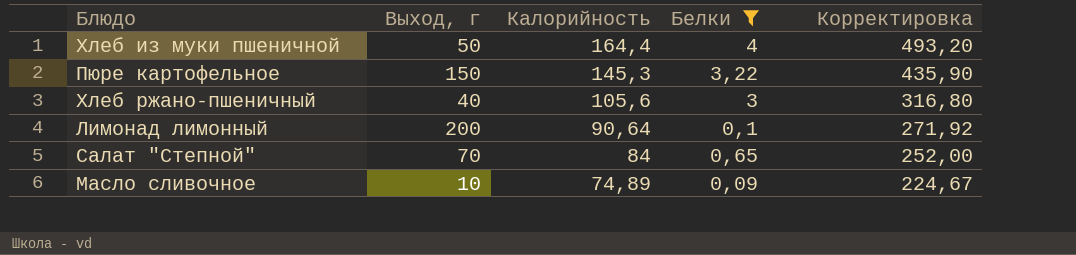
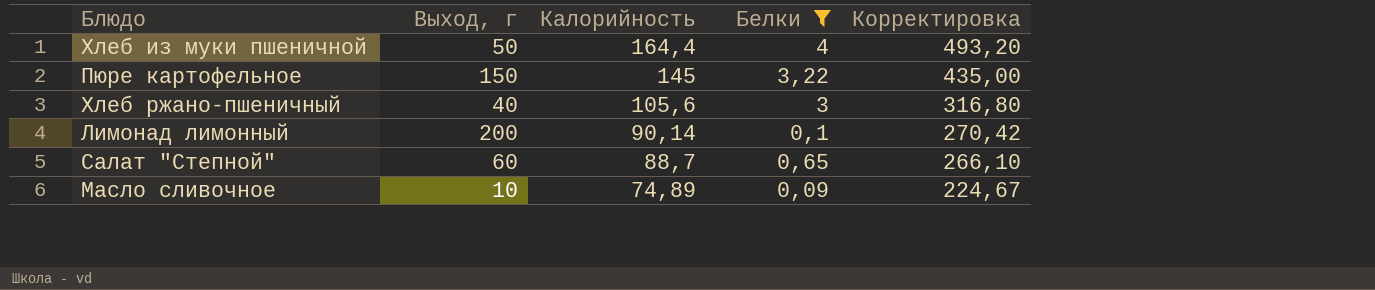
Пюре картофельное | Калорийность: 145,3 -> 145
Пюре картофельное | Корректировка: 435,90 -> 435,00
Лимонад лимонный | Калорийность: 90,64 -> 90,14
Лимонад лимонный | Корректировка: 271,92 -> 270,42
Салат "Степной" | Выход, г: 70 -> 60
Салат "Степной" | Калорийность: 84 -> 88,7
Салат "Степной" | Корректировка: 252,00 -> 266,10

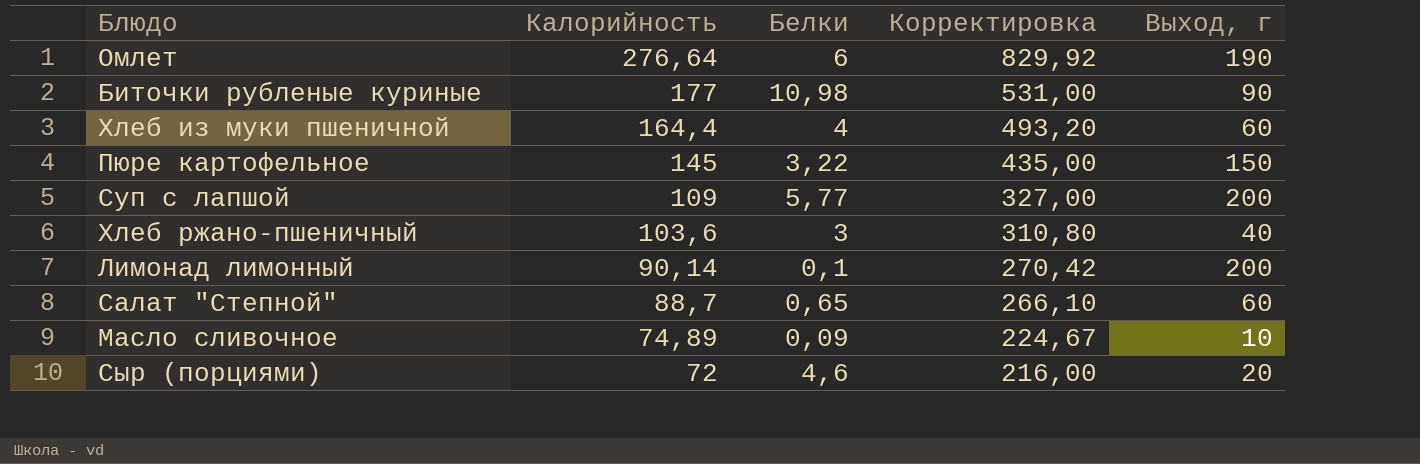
filter: Белки <= 4 -> none
column Выход, г | position: 2 -> 5
Хлеб из муки пшеничной | Выход, г: 50 -> 60
Хлеб ржано-пшеничный | Калорийность: 105,6 -> 103,6
Хлеб ржано-пшеничный | Корректировка: 316,80 -> 310,80

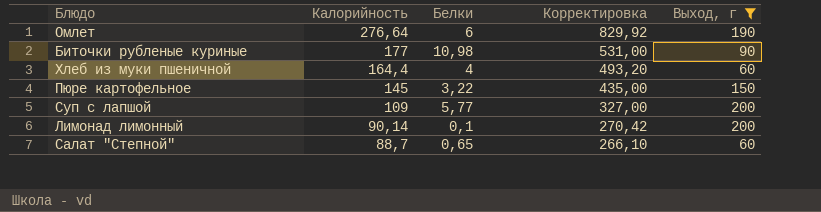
filter: none -> Выход, г >= 60

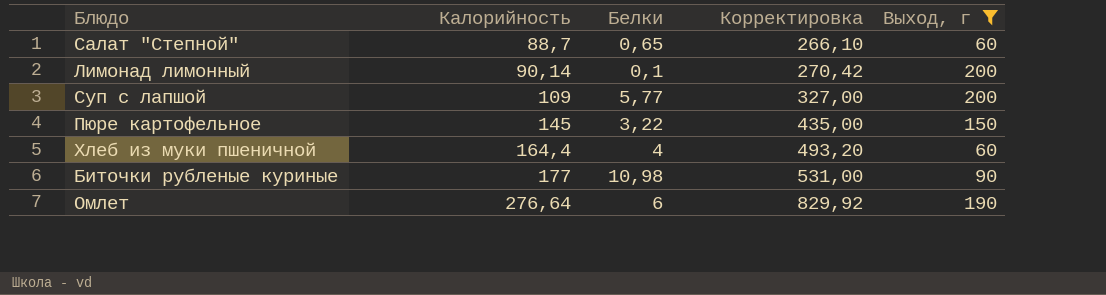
row order: Калорийность descending -> Калорийность ascending

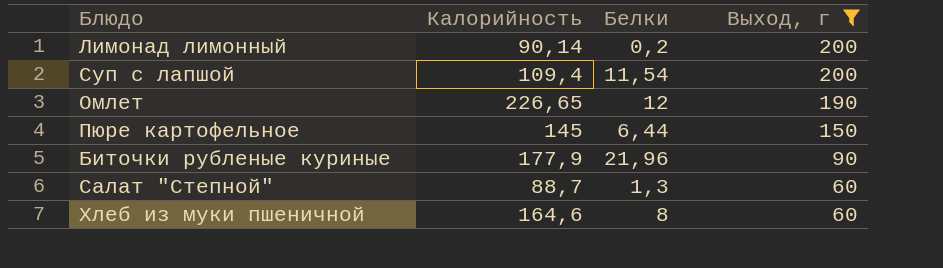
row order: Калорийность ascending -> Выход, г descending
column Корректировка | formula: [Калорийность] * 3 -> none
Лимонад лимонный | Белки: 0,1 -> 0,2
Суп с лапшой | Калорийность: 109 -> 109,4
Суп с лапшой | Белки: 5,77 -> 11,54
Омлет | Калорийность: 276,64 -> 226,65
Омлет | Белки: 6 -> 12
Пюре картофельное | Белки: 3,22 -> 6,44
Биточки рубленые куриные | Калорийность: 177 -> 177,9
Биточки рубленые куриные | Белки: 10,98 -> 21,96
Салат "Степной" | Белки: 0,65 -> 1,3
Хлеб из муки пшеничной | Калорийность: 164,4 -> 164,6
Хлеб из муки пшеничной | Белки: 4 -> 8

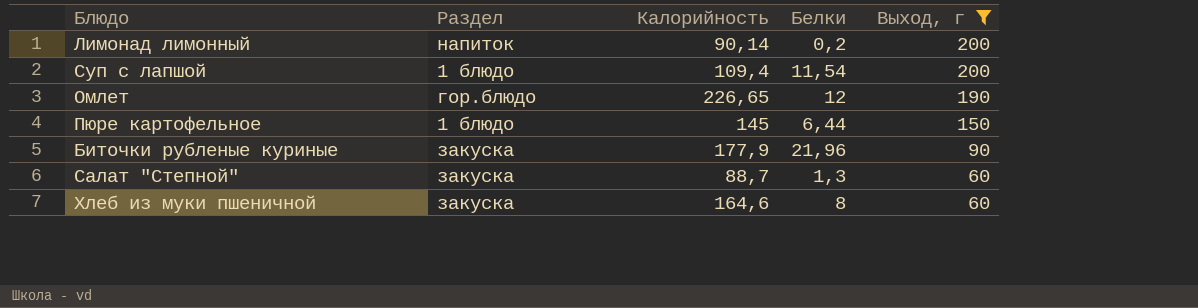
column Раздел | position: none -> 2

